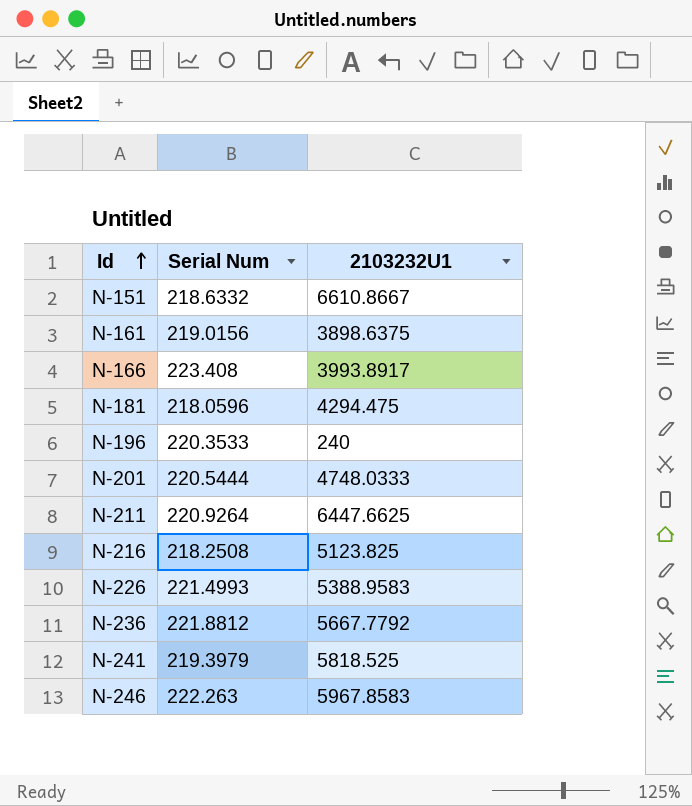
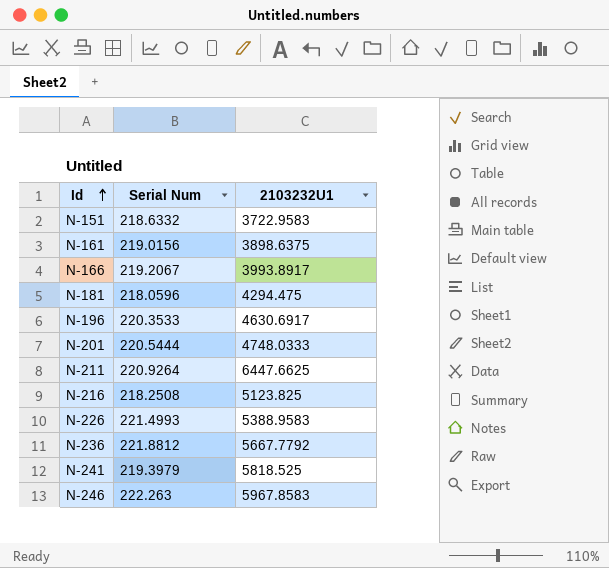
N-151 | 2103232U1: 6610.8667 -> 3722.9583
N-166 | Serial Num: 223.408 -> 219.2067
N-196 | 2103232U1: 240 -> 4630.6917

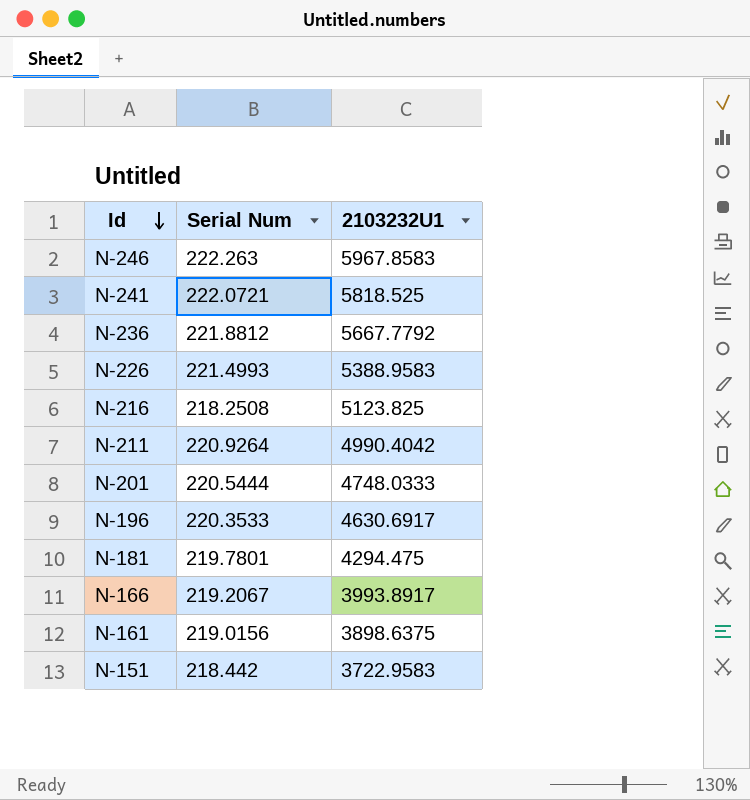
row order: Id ascending -> Id descending
N-241 | Serial Num: 219.3979 -> 222.0721
N-211 | 2103232U1: 6447.6625 -> 4990.4042
N-181 | Serial Num: 218.0596 -> 219.7801
N-151 | Serial Num: 218.6332 -> 218.442

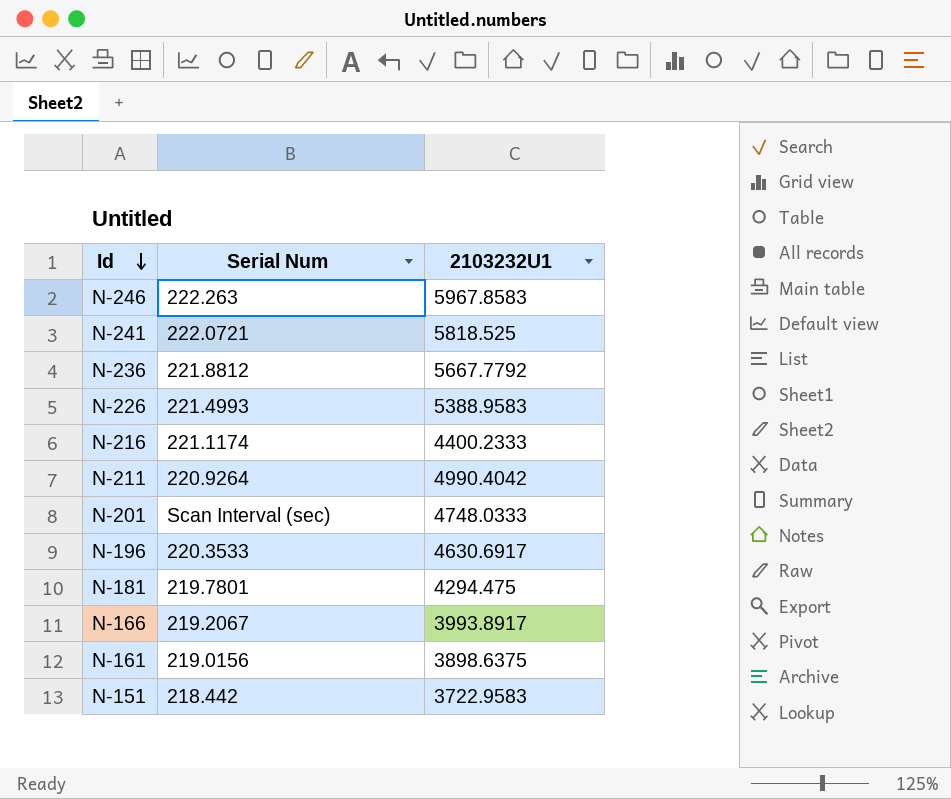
N-216 | Serial Num: 218.2508 -> 221.1174
N-216 | 2103232U1: 5123.825 -> 4400.2333
N-201 | Serial Num: 220.5444 -> Scan Interval (sec)

